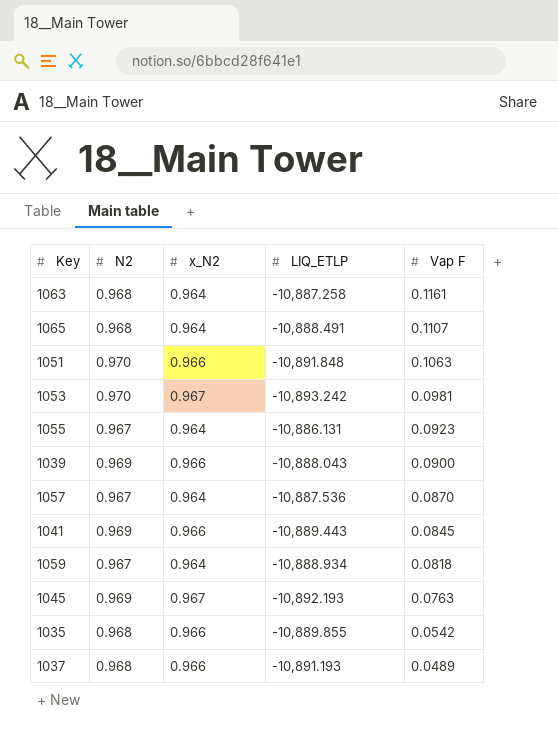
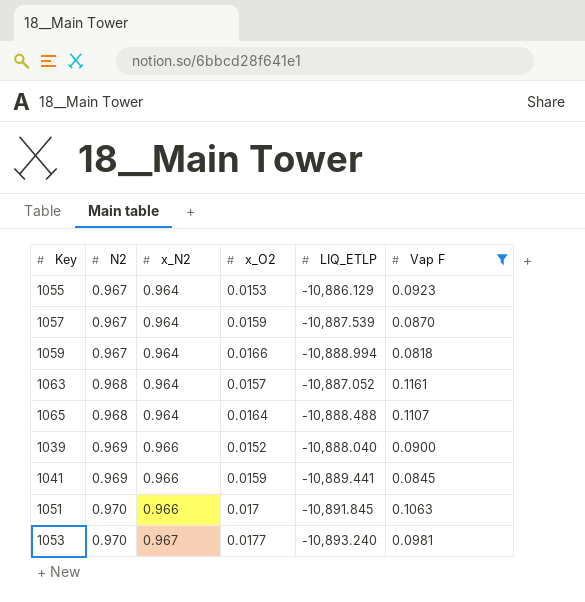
filter: none -> Vap F >= 0.0818
row order: Vap F descending -> N2 ascending
column x_O2 | position: none -> 4
1055 | LIQ_ETLP: -10,886.131 -> -10,886.129
1057 | LIQ_ETLP: -10,887.536 -> -10,887.539
1059 | LIQ_ETLP: -10,888.934 -> -10,888.994
1063 | LIQ_ETLP: -10,887.258 -> -10,887.052
1065 | LIQ_ETLP: -10,888.491 -> -10,888.488
1039 | LIQ_ETLP: -10,888.043 -> -10,888.040
1041 | LIQ_ETLP: -10,889.443 -> -10,889.441
1051 | LIQ_ETLP: -10,891.848 -> -10,891.845
1053 | LIQ_ETLP: -10,893.242 -> -10,893.240

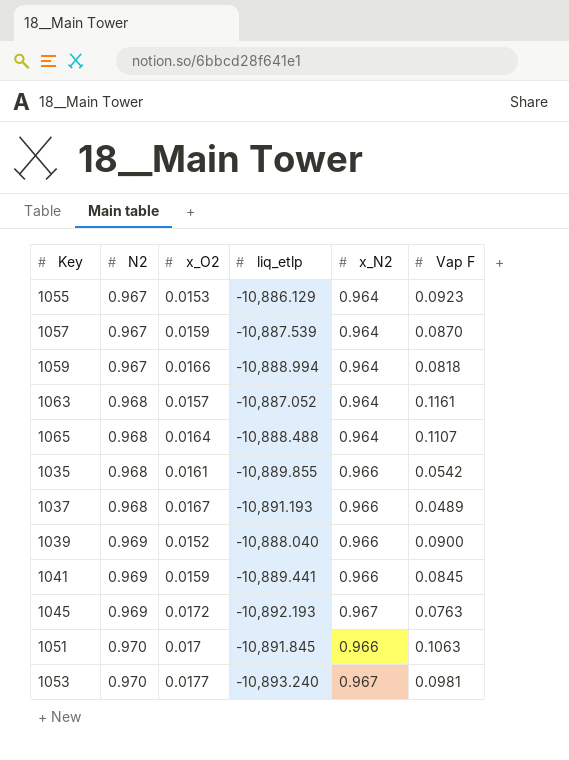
filter: Vap F >= 0.0818 -> none
column name: LIQ_ETLP -> liq_etlp
column x_N2 | position: 3 -> 5

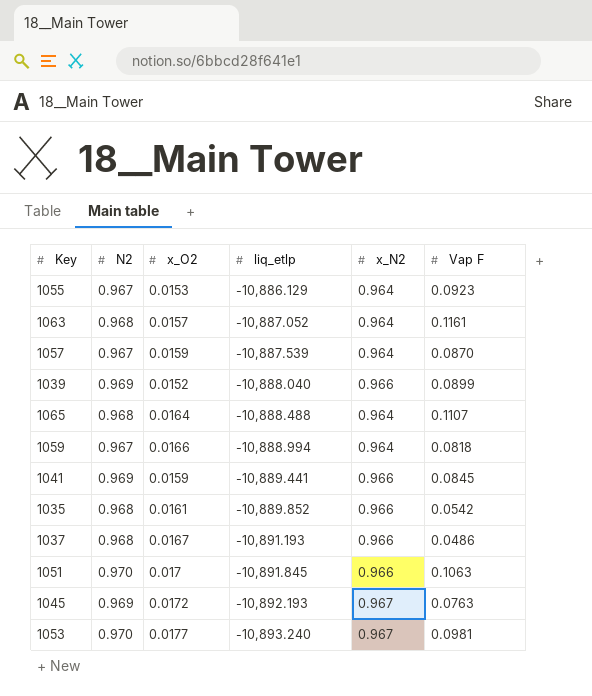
row order: N2 ascending -> liq_etlp descending
1039 | Vap F: 0.0900 -> 0.0899
1035 | liq_etlp: -10,889.855 -> -10,889.852
1037 | Vap F: 0.0489 -> 0.0486

